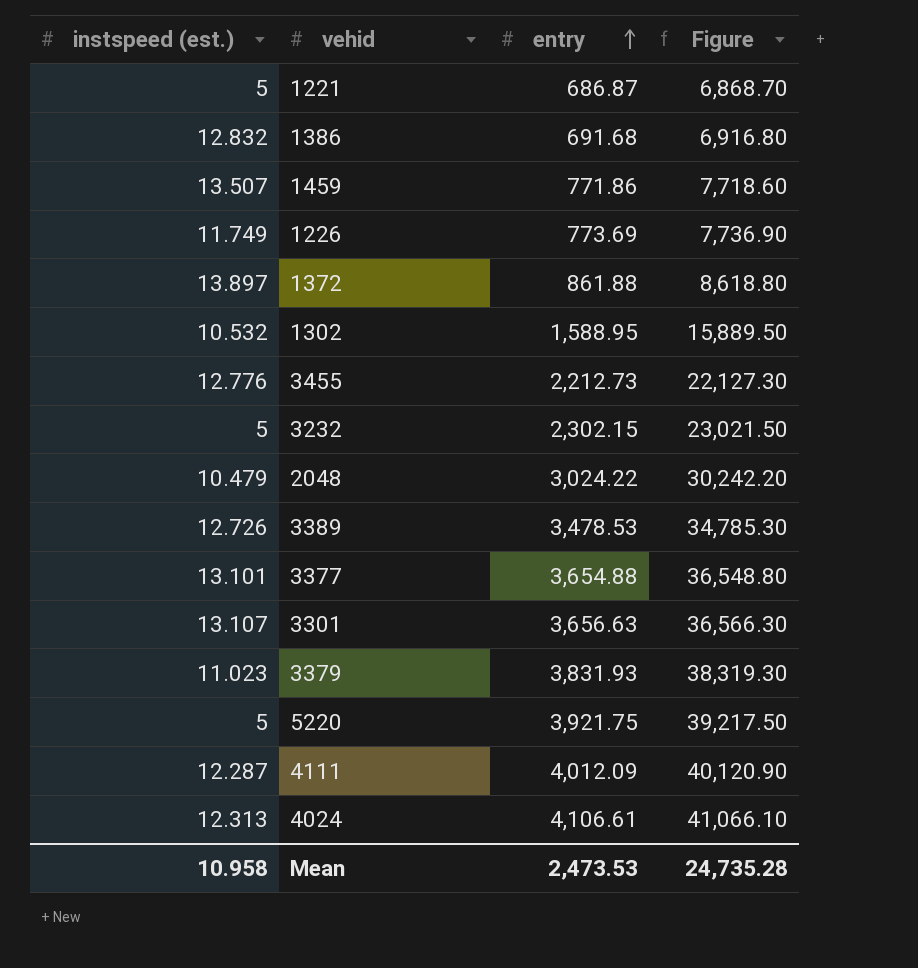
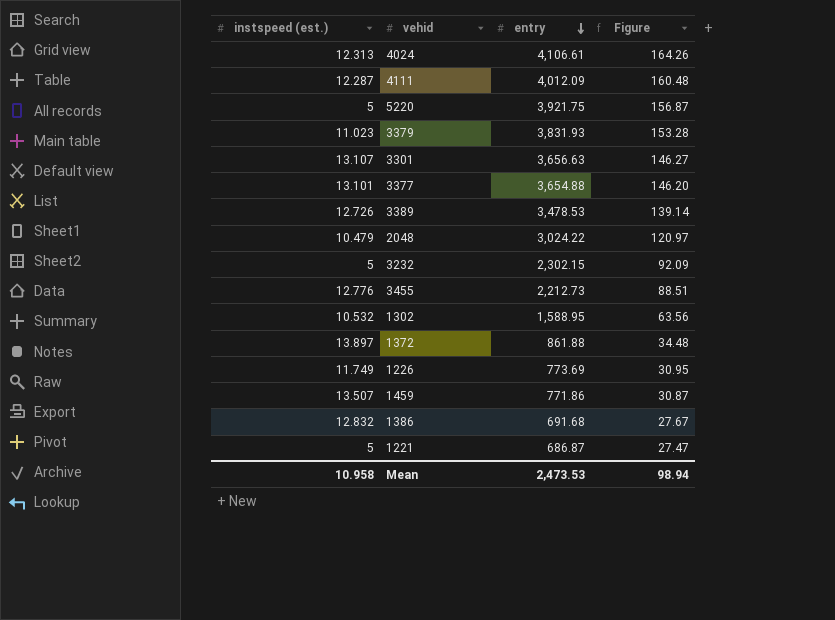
row order: entry ascending -> entry descending
column Figure | formula: [entry] * 10 -> [entry] * 0.04
Mean | Figure: 24,735.28 -> 98.94

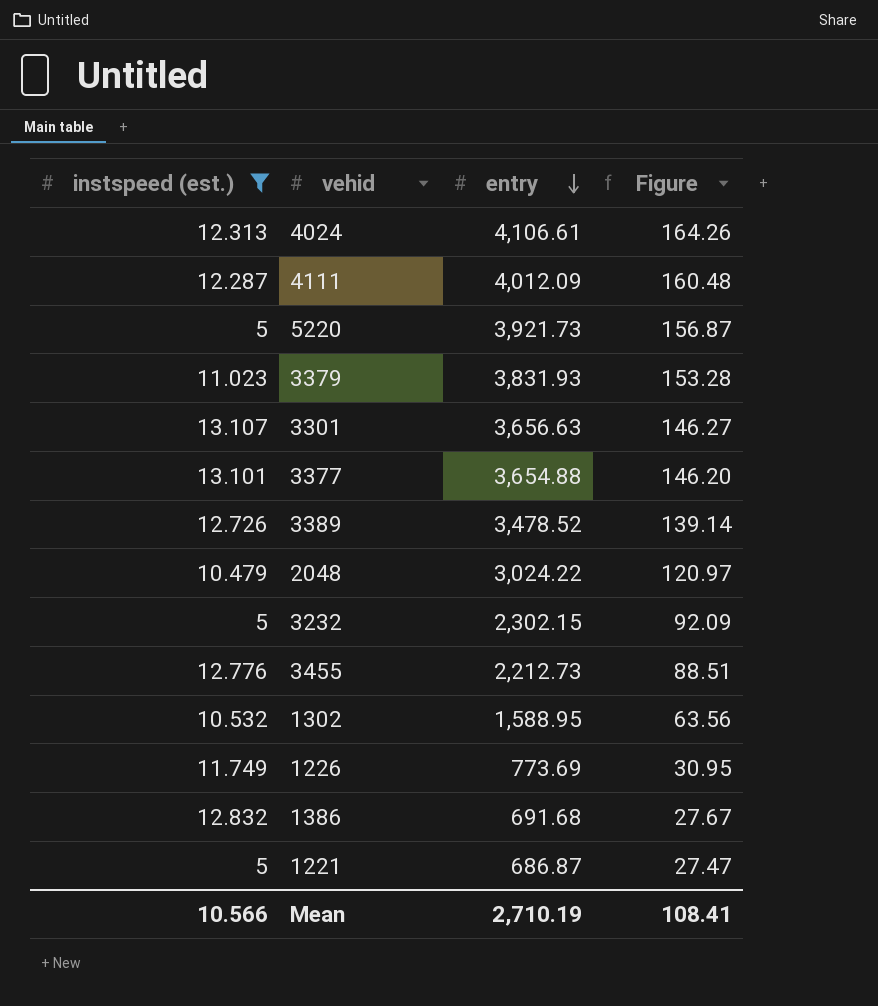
filter: none -> instspeed (est.) <= 13.107
5220 | entry: 3,921.75 -> 3,921.73
3389 | entry: 3,478.53 -> 3,478.52
Mean | instspeed (est.): 10.958 -> 10.566
Mean | entry: 2,473.53 -> 2,710.19
Mean | Figure: 98.94 -> 108.41

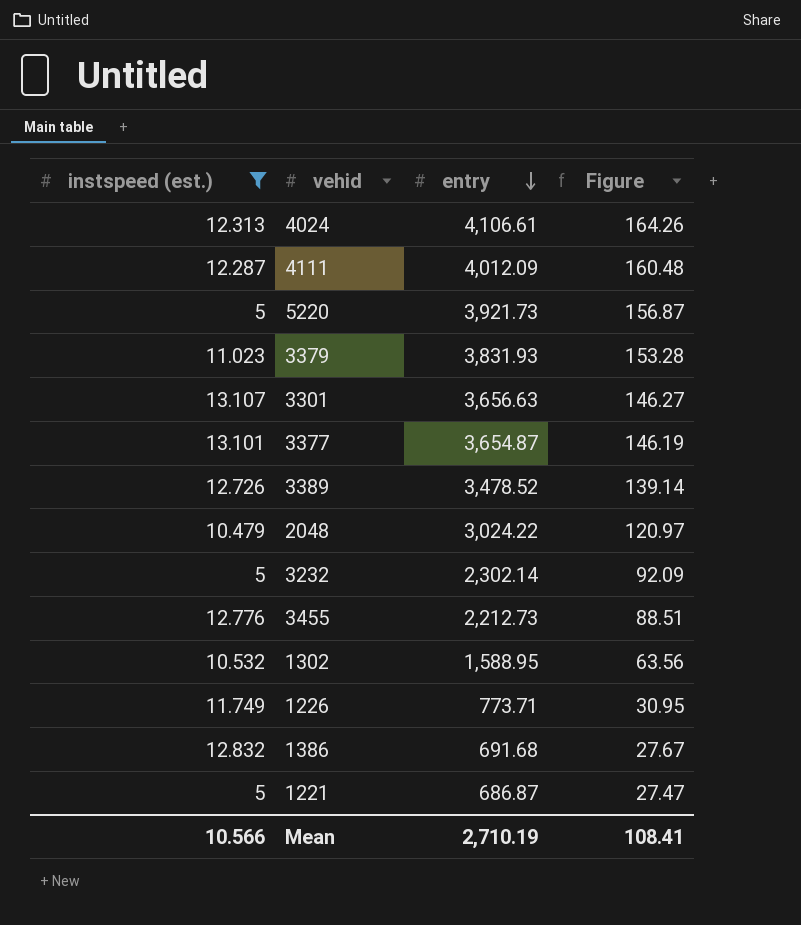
3377 | entry: 3,654.88 -> 3,654.87
3377 | Figure: 146.20 -> 146.19
3232 | entry: 2,302.15 -> 2,302.14
1226 | entry: 773.69 -> 773.71

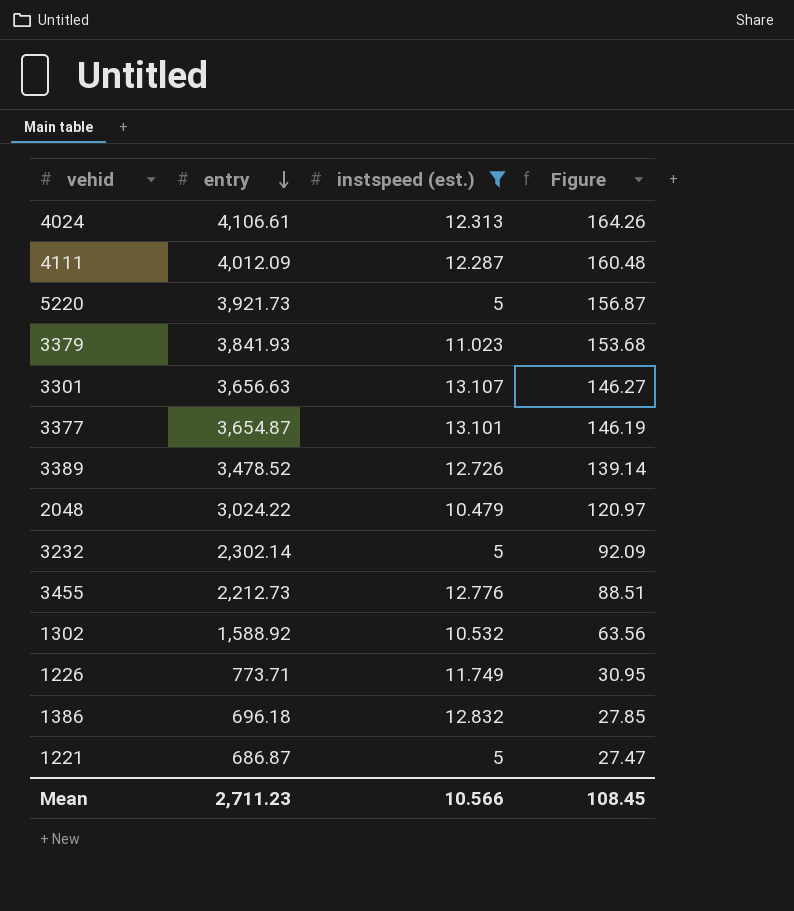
column instspeed (est.) | position: 1 -> 3
3379 | entry: 3,831.93 -> 3,841.93
3379 | Figure: 153.28 -> 153.68
1302 | entry: 1,588.95 -> 1,588.92
1386 | entry: 691.68 -> 696.18
1386 | Figure: 27.67 -> 27.85
Mean | entry: 2,710.19 -> 2,711.23
Mean | Figure: 108.41 -> 108.45

